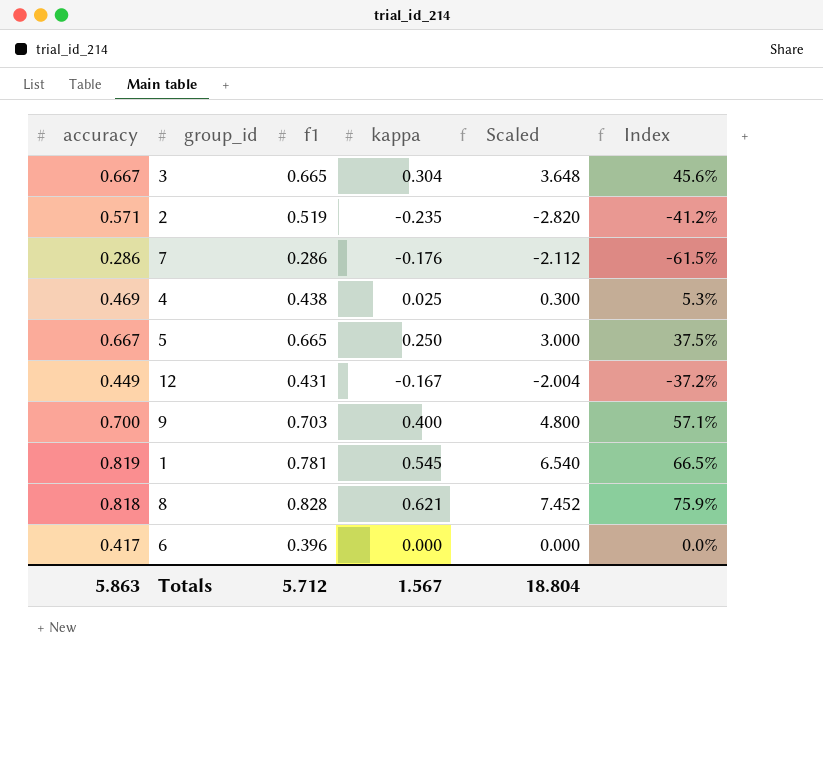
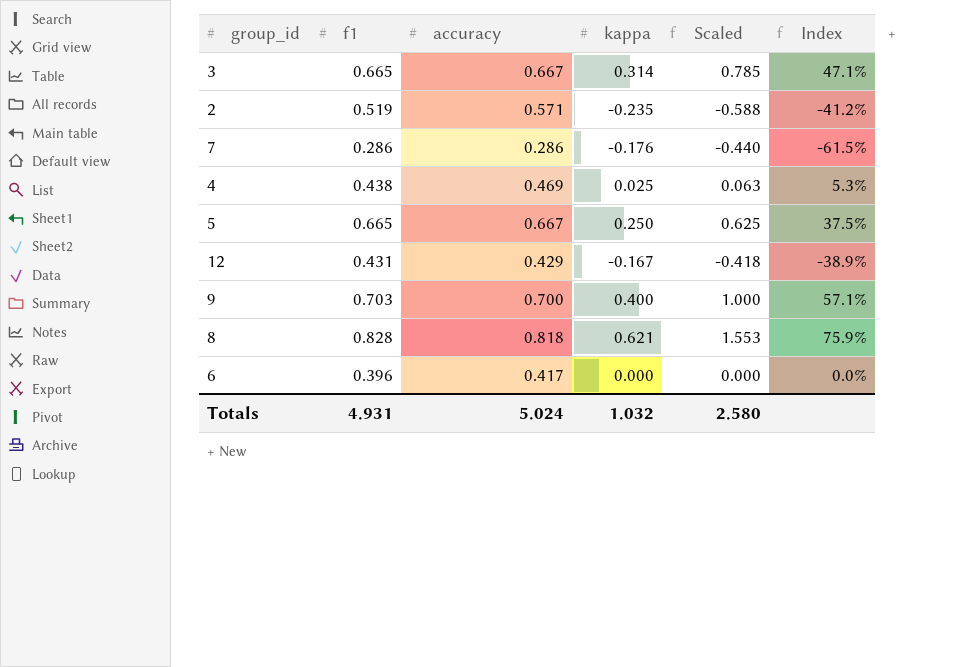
column accuracy | position: 1 -> 3
column Scaled | formula: [kappa] * 12 -> [kappa] * 2.5
row 1: 0.819 | 0.781 | 0.545 | 6.540 | 66.5% -> none
3 | kappa: 0.304 -> 0.314
3 | Index: 45.6% -> 47.1%
12 | accuracy: 0.449 -> 0.429
12 | Index: -37.2% -> -38.9%
Totals | f1: 5.712 -> 4.931
Totals | accuracy: 5.863 -> 5.024
Totals | kappa: 1.567 -> 1.032
Totals | Scaled: 18.804 -> 2.580

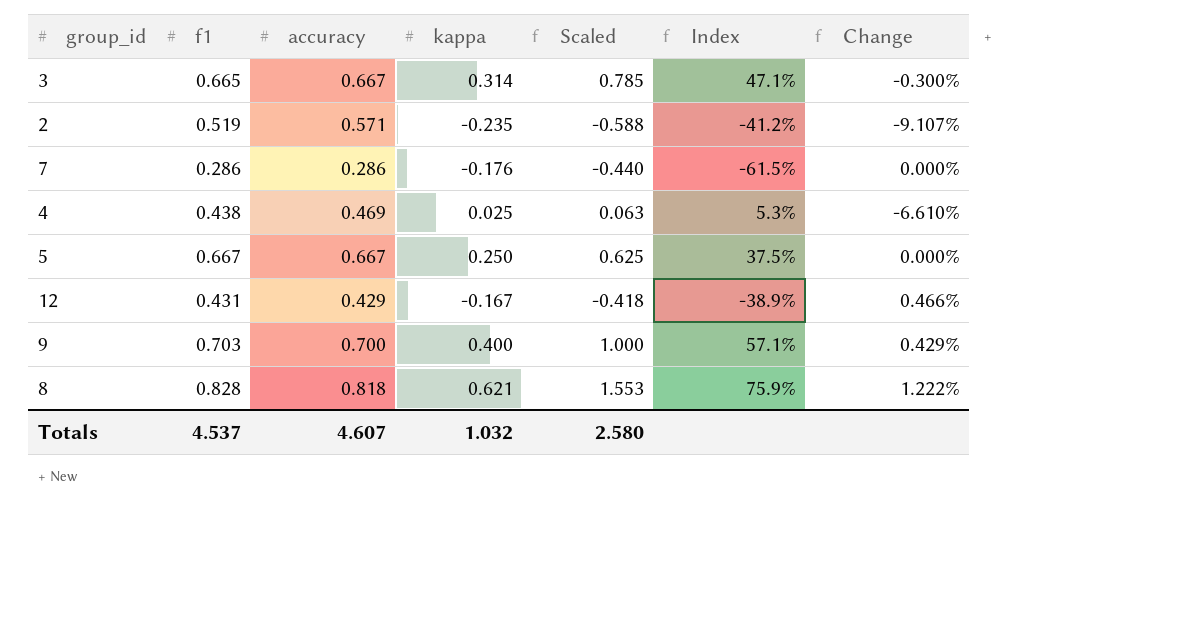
column Change | formula: none -> ([f1] - [accuracy]) / [accuracy]
row 6: 0.396 | 0.417 | 0.000 | 0.000 | 0.0% -> none
5 | f1: 0.665 -> 0.667
Totals | f1: 4.931 -> 4.537
Totals | accuracy: 5.024 -> 4.607

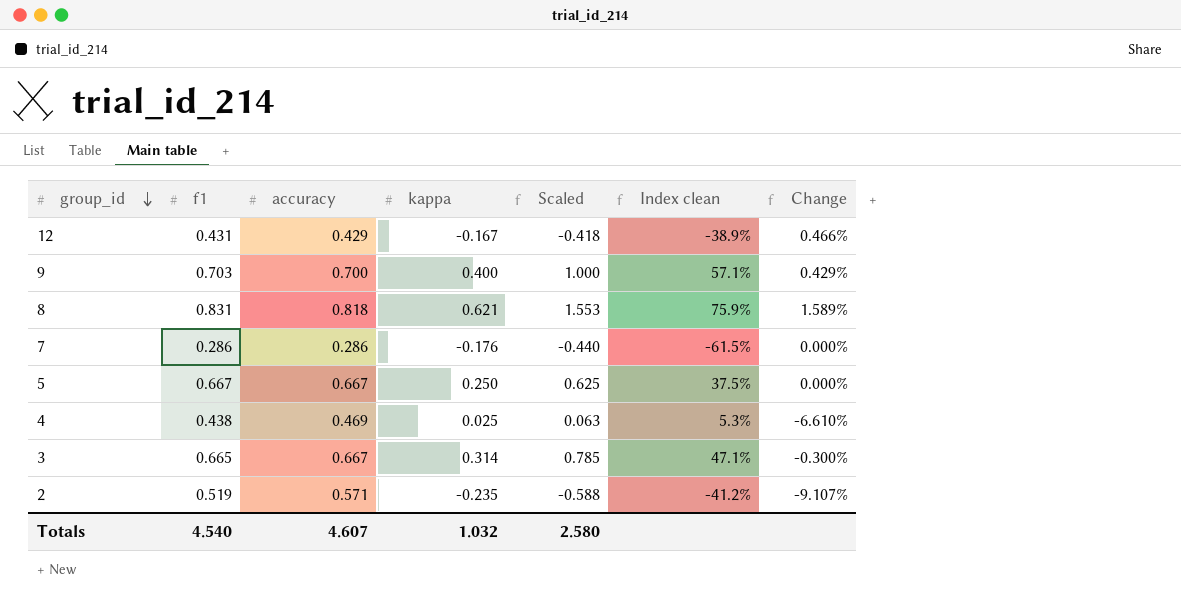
row order: none -> group_id descending
column name: Index -> Index clean
8 | f1: 0.828 -> 0.831
8 | Change: 1.222% -> 1.589%
Totals | f1: 4.537 -> 4.540

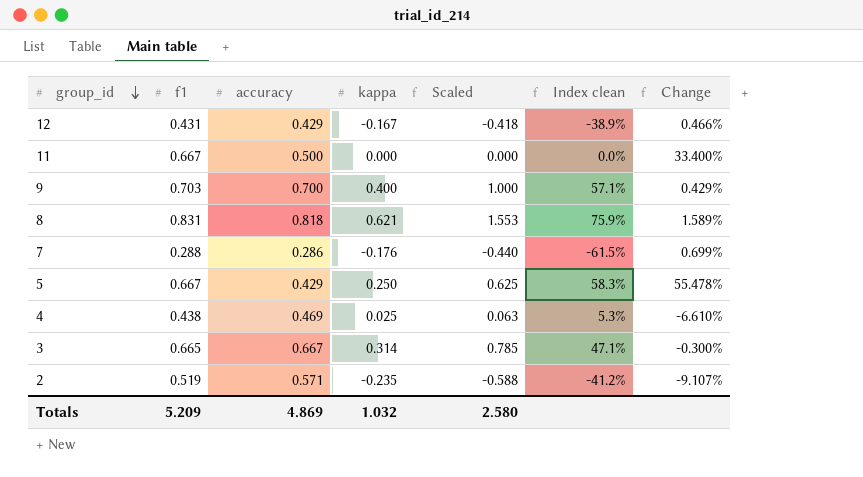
row 11: none -> 0.667 | 0.500 | 0.000 | 0.000 | 0.0% | 33.400%
7 | f1: 0.286 -> 0.288
7 | Change: 0.000% -> 0.699%
5 | accuracy: 0.667 -> 0.429
5 | Index clean: 37.5% -> 58.3%
5 | Change: 0.000% -> 55.478%
Totals | f1: 4.540 -> 5.209
Totals | accuracy: 4.607 -> 4.869

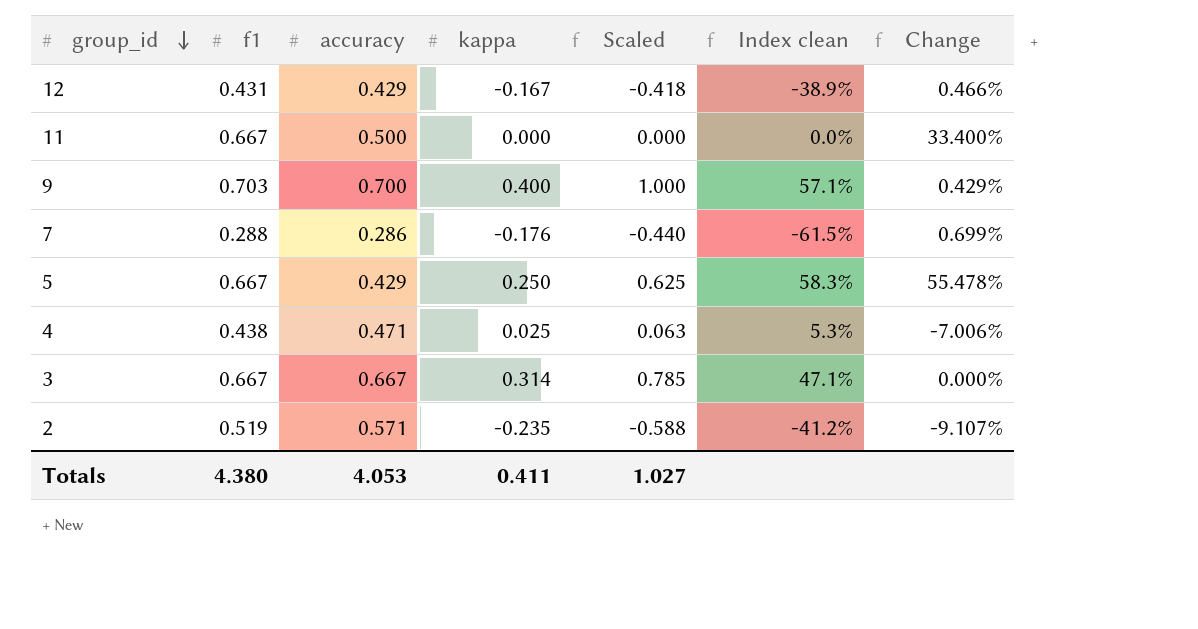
row 8: 0.831 | 0.818 | 0.621 | 1.553 | 75.9% | 1.589% -> none
4 | accuracy: 0.469 -> 0.471
4 | Change: -6.610% -> -7.006%
3 | f1: 0.665 -> 0.667
3 | Change: -0.300% -> 0.000%
Totals | f1: 5.209 -> 4.380
Totals | accuracy: 4.869 -> 4.053
Totals | kappa: 1.032 -> 0.411
Totals | Scaled: 2.580 -> 1.027

